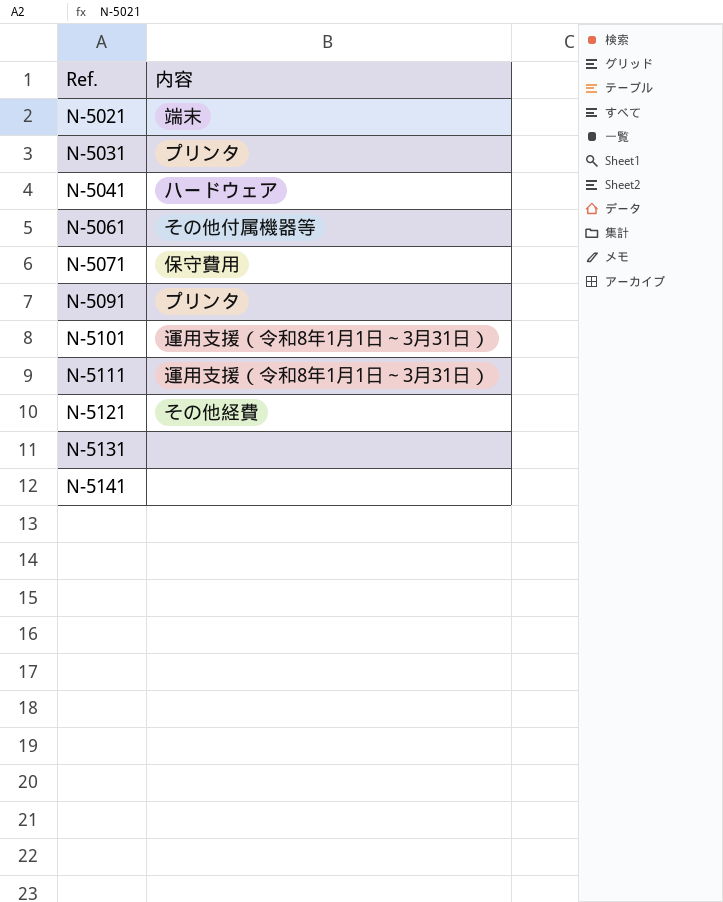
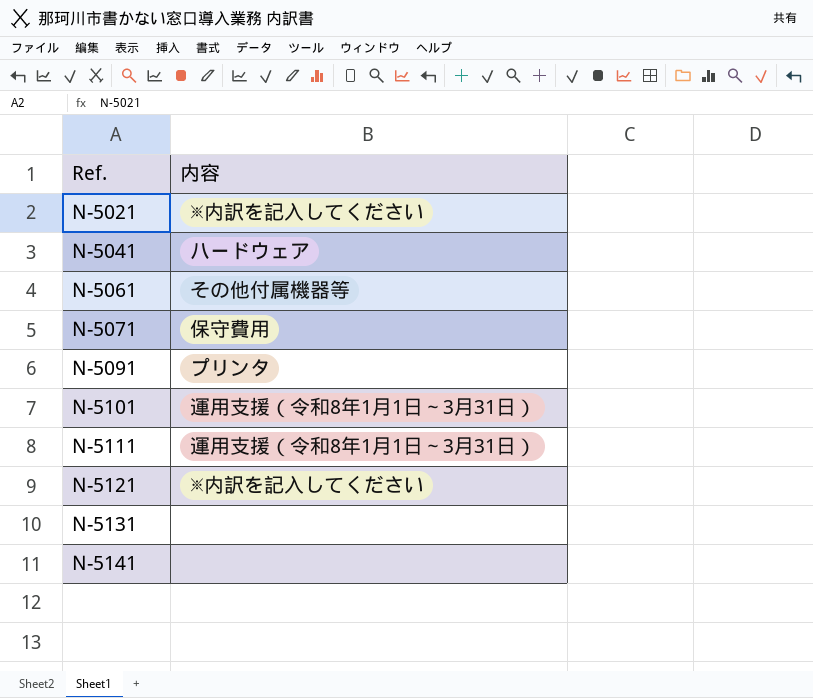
row N-5031: プリンタ -> none
N-5021 | 内容: 端末 -> ※内訳を記入してください
N-5121 | 内容: その他経費 -> ※内訳を記入してください

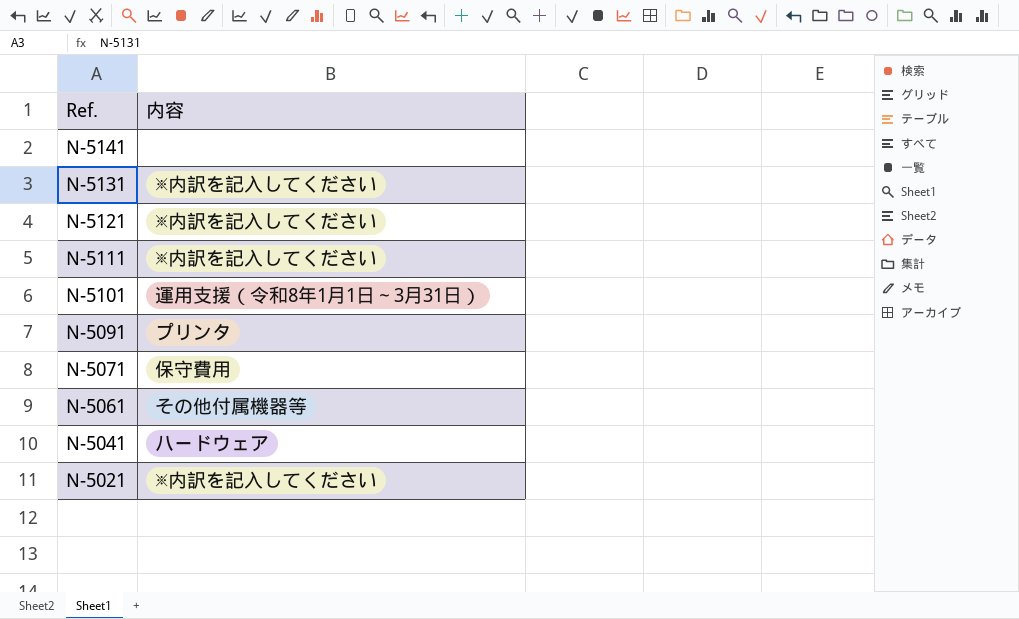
row order: Ref. ascending -> Ref. descending
N-5131 | 内容: none -> ※内訳を記入してください
N-5111 | 内容: 運用支援（令和8年1月1日～3月31日） -> ※内訳を記入してください

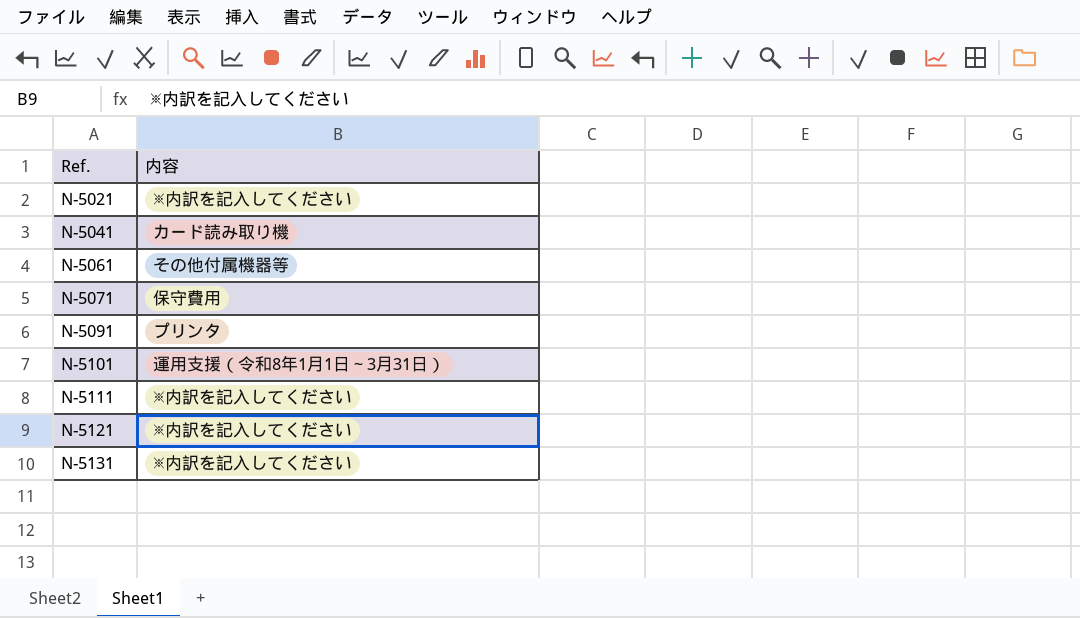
row order: Ref. descending -> Ref. ascending
row N-5141: none -> none
N-5041 | 内容: ハードウェア -> カード読み取り機

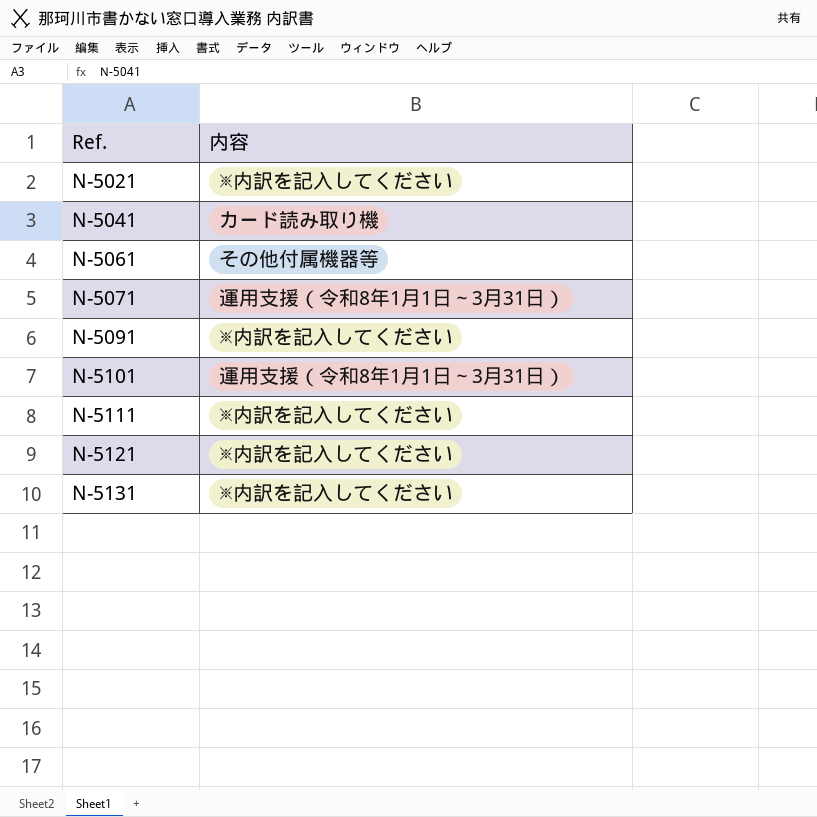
N-5071 | 内容: 保守費用 -> 運用支援（令和8年1月1日～3月31日）
N-5091 | 内容: プリンタ -> ※内訳を記入してください

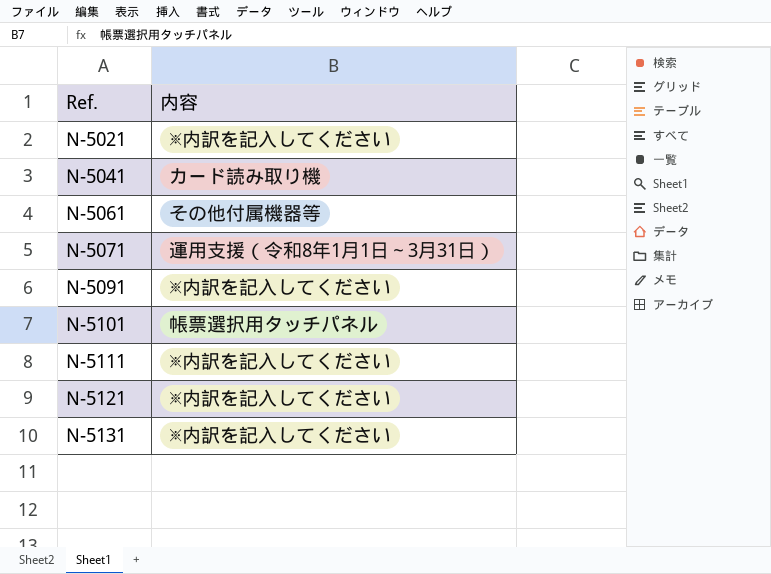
N-5101 | 内容: 運用支援（令和8年1月1日～3月31日） -> 帳票選択用タッチパネル

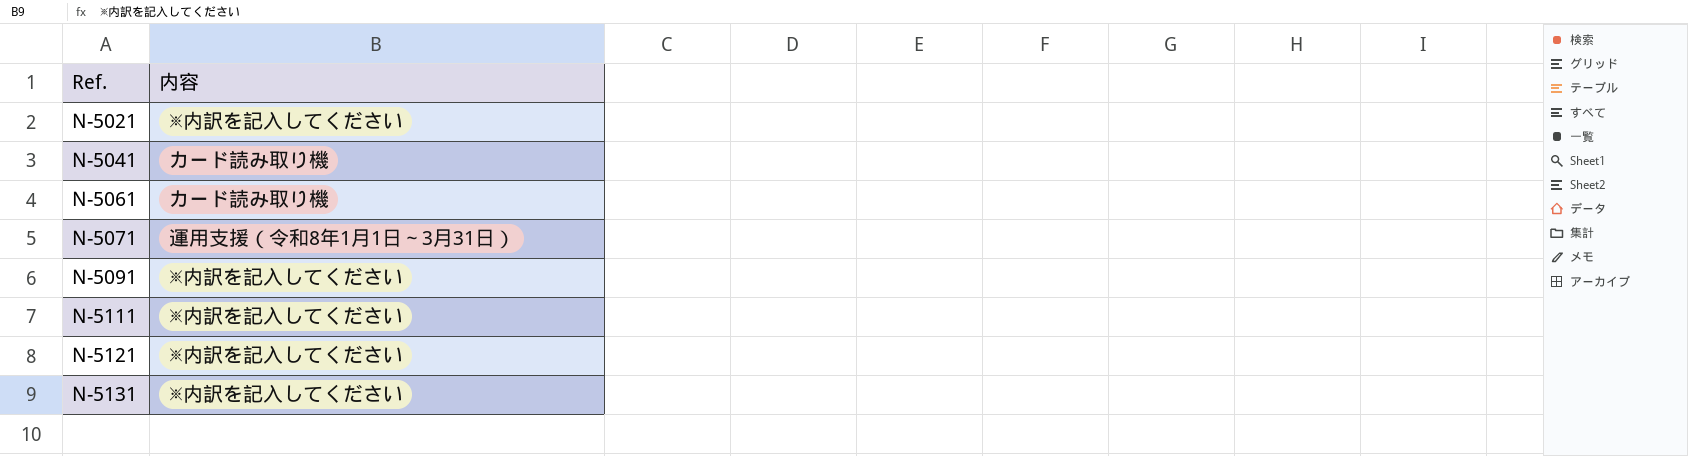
row N-5101: 帳票選択用タッチパネル -> none
N-5061 | 内容: その他付属機器等 -> カード読み取り機

